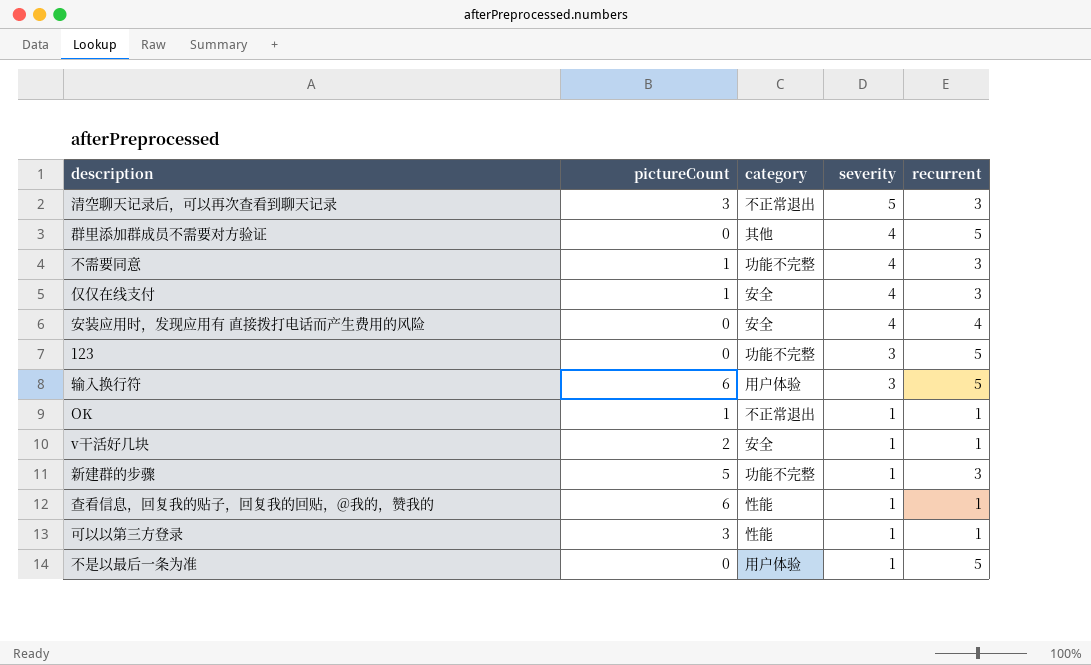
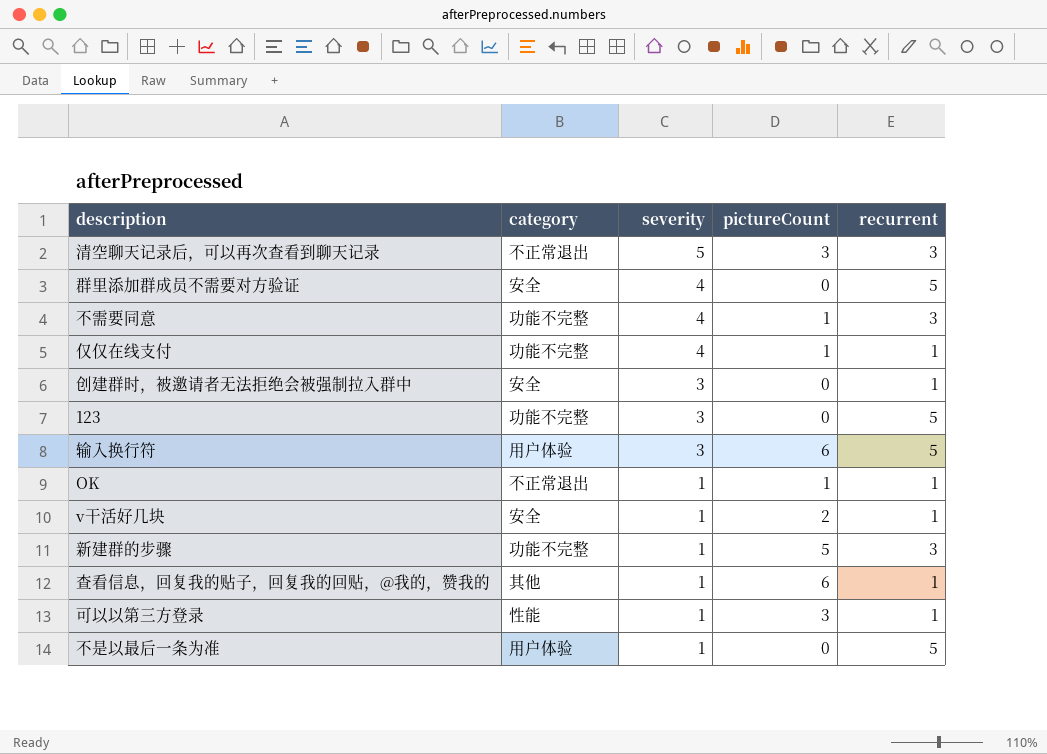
column pictureCount | position: 2 -> 4
row 安装应用时，发现应用有 直接拨打电话而产生费用的风险: 0 | 安全 | 4 | 4 -> none
群里添加群成员不需要对方验证 | category: 其他 -> 安全
仅仅在线支付 | category: 安全 -> 功能不完整
仅仅在线支付 | recurrent: 3 -> 1
row 创建群时，被邀请者无法拒绝会被强制拉入群中: none -> 安全 | 3 | 0 | 1
查看信息，回复我的贴子，回复我的回贴，@我的，赞我的 | category: 性能 -> 其他

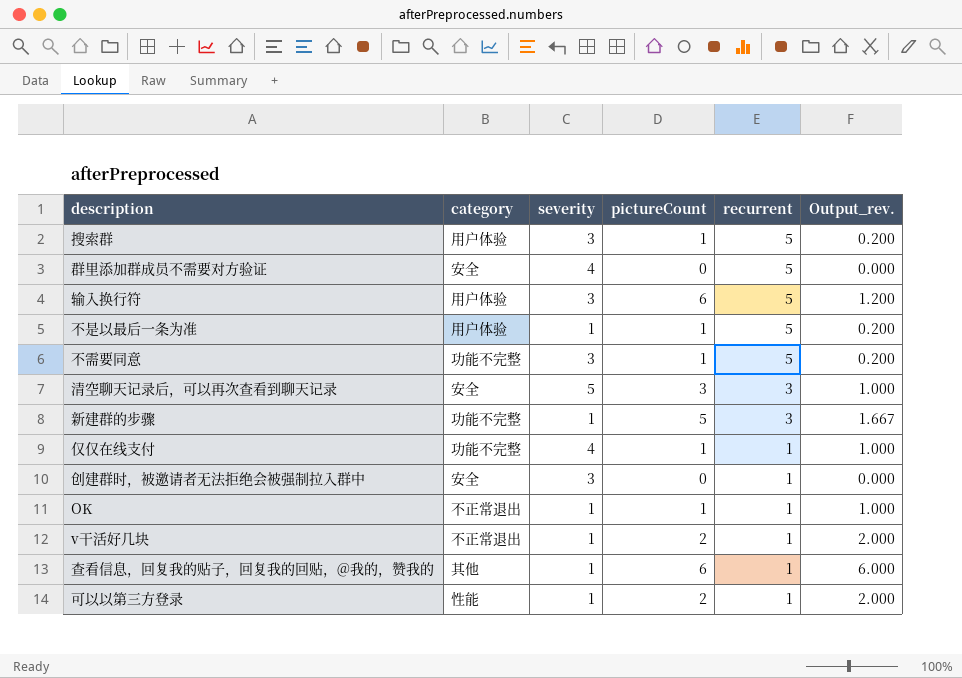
row order: severity descending -> recurrent descending
column Output_rev. | formula: none -> [pictureCount] / [recurrent]
row 123: 功能不完整 | 3 | 0 | 5 -> none
row 搜索群: none -> 用户体验 | 3 | 1 | 5 | 0.200
不是以最后一条为准 | pictureCount: 0 -> 1
不需要同意 | severity: 4 -> 3
不需要同意 | recurrent: 3 -> 5
清空聊天记录后，可以再次查看到聊天记录 | category: 不正常退出 -> 安全
v干活好几块 | category: 安全 -> 不正常退出
可以以第三方登录 | pictureCount: 3 -> 2

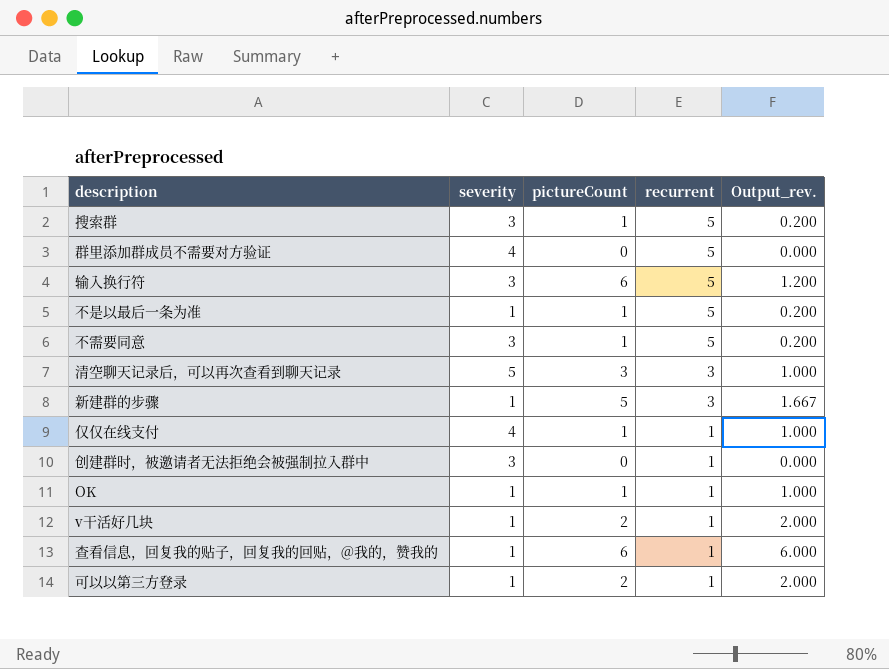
column category | position: 2 -> none

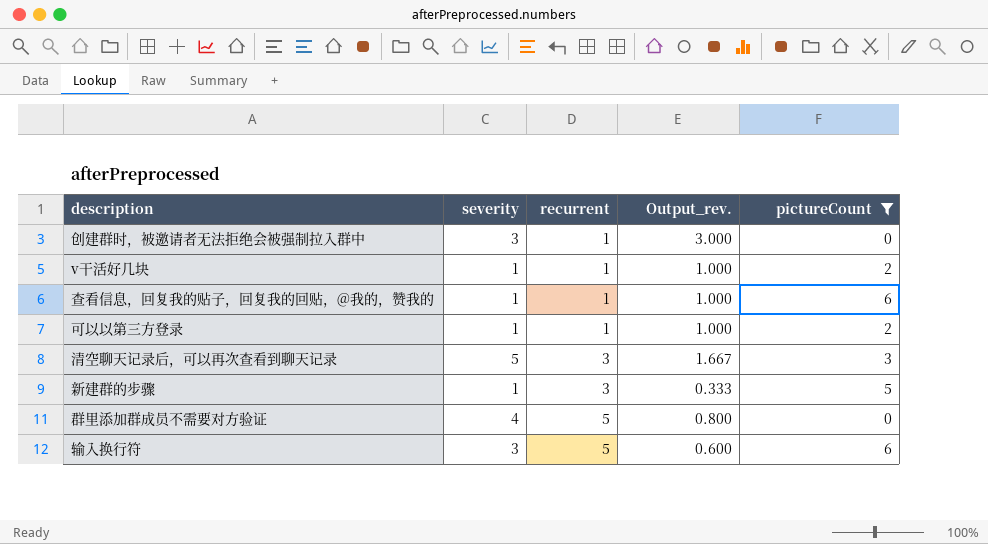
filter: none -> pictureCount != 1
row order: recurrent descending -> recurrent ascending
column Output_rev. | formula: [pictureCount] / [recurrent] -> [severity] / [recurrent]
column pictureCount | position: 3 -> 5

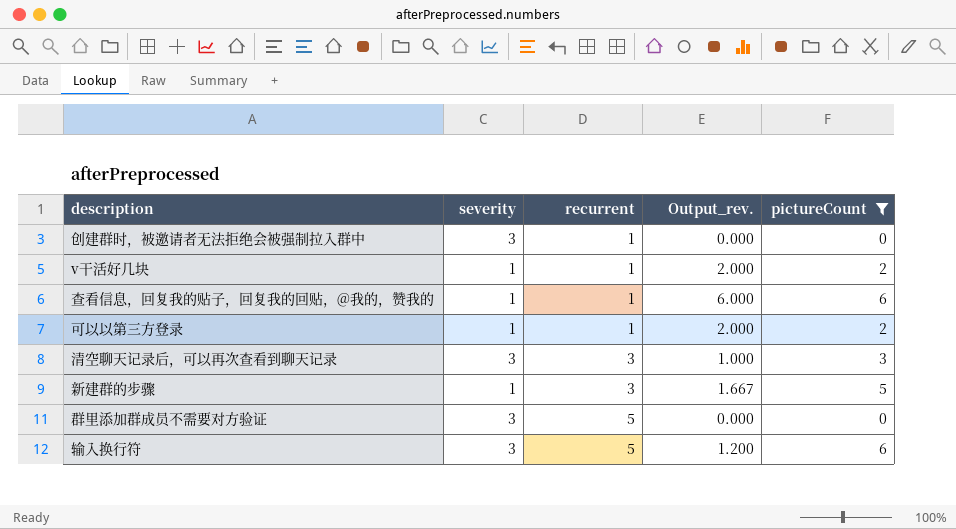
column Output_rev. | formula: [severity] / [recurrent] -> [pictureCount] / [recurrent]
清空聊天记录后，可以再次查看到聊天记录 | severity: 5 -> 3
群里添加群成员不需要对方验证 | severity: 4 -> 3

